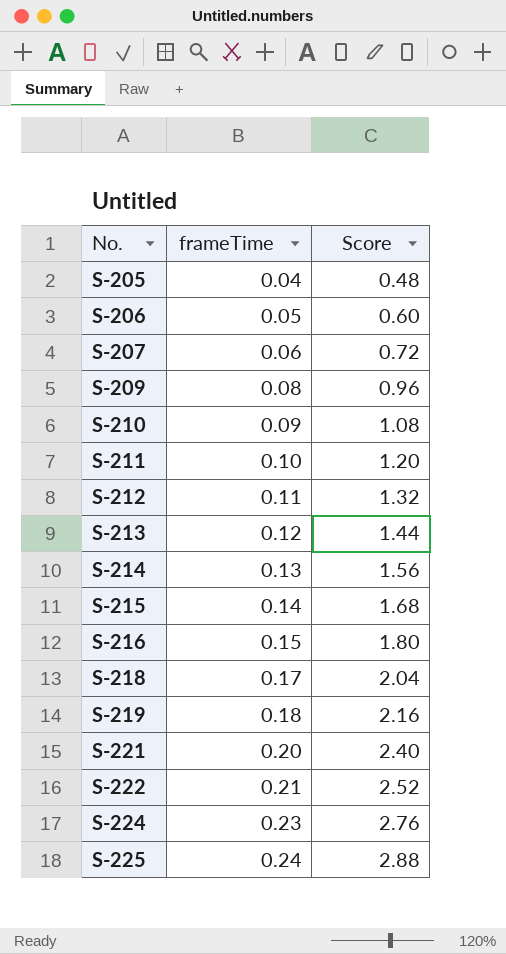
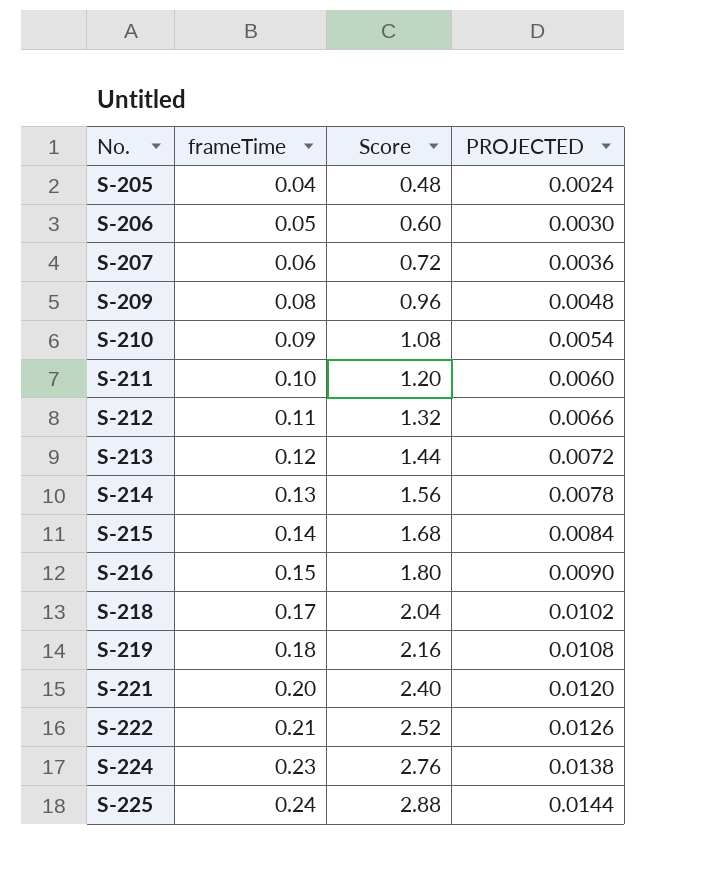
column PROJECTED | formula: none -> [frameTime] * 0.06

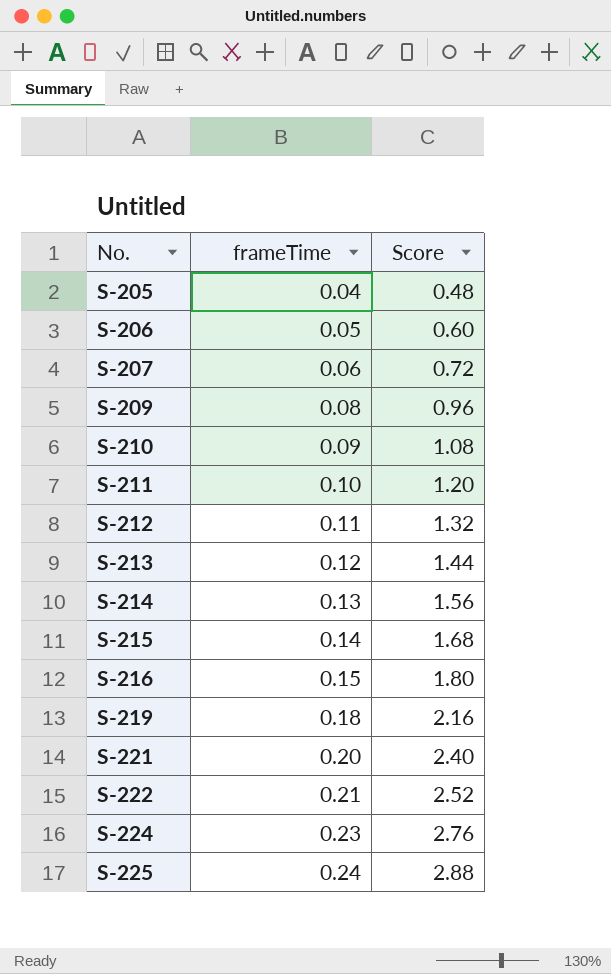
column PROJECTED | formula: [frameTime] * 0.06 -> none
row S-218: 0.17 | 2.04 | 0.0102 -> none

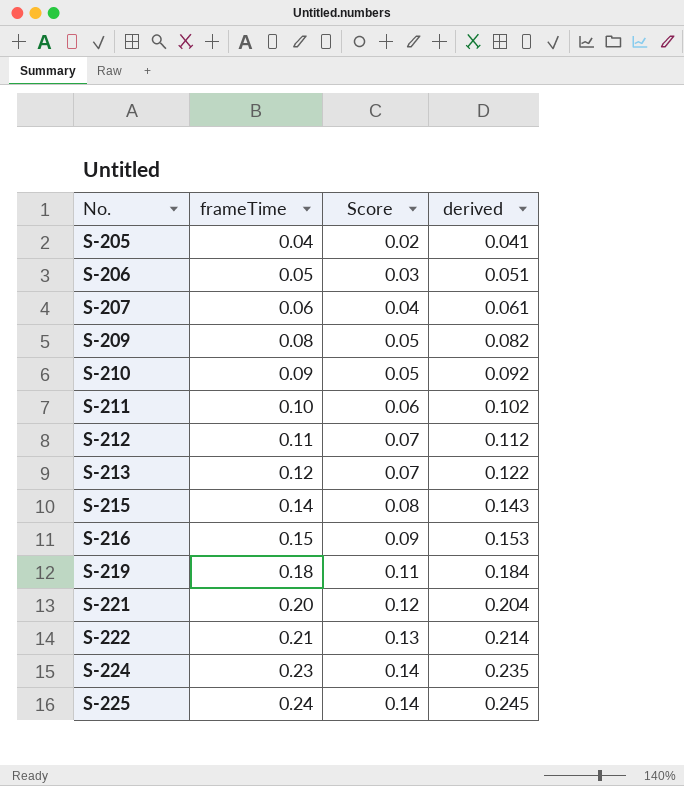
column Score | formula: [frameTime] * 12 -> [frameTime] * 0.6
column derived | formula: none -> [frameTime] * 1.02
row S-214: 0.13 | 1.56 -> none

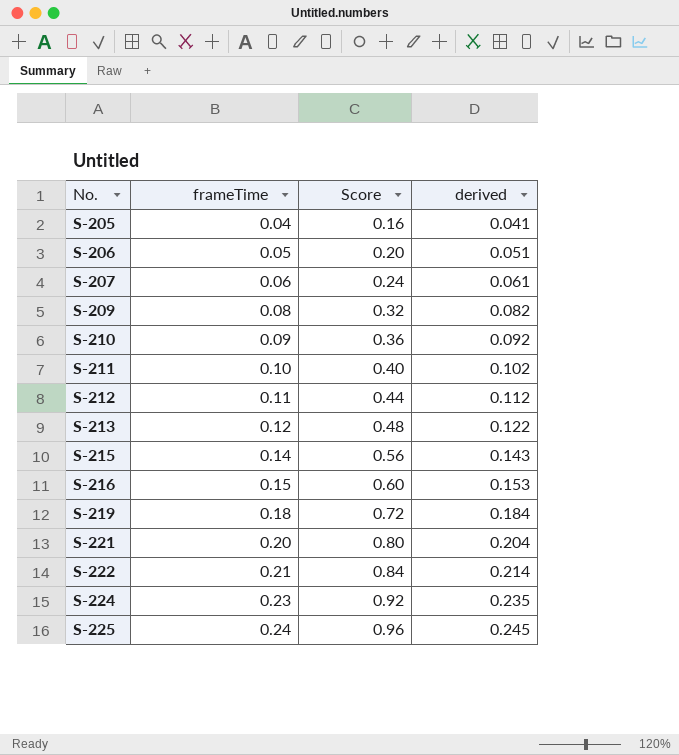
column Score | formula: [frameTime] * 0.6 -> [frameTime] * 4

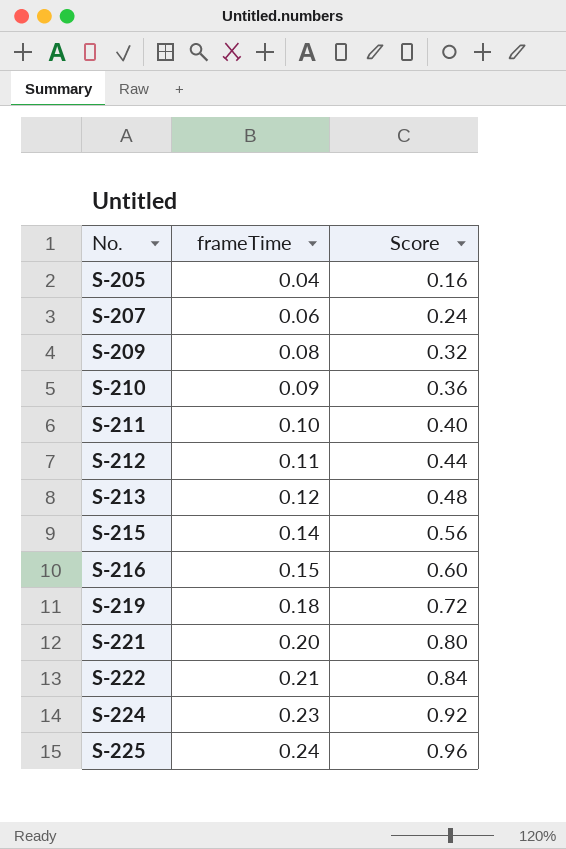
column derived | formula: [frameTime] * 1.02 -> none
row S-206: 0.05 | 0.20 | 0.051 -> none

